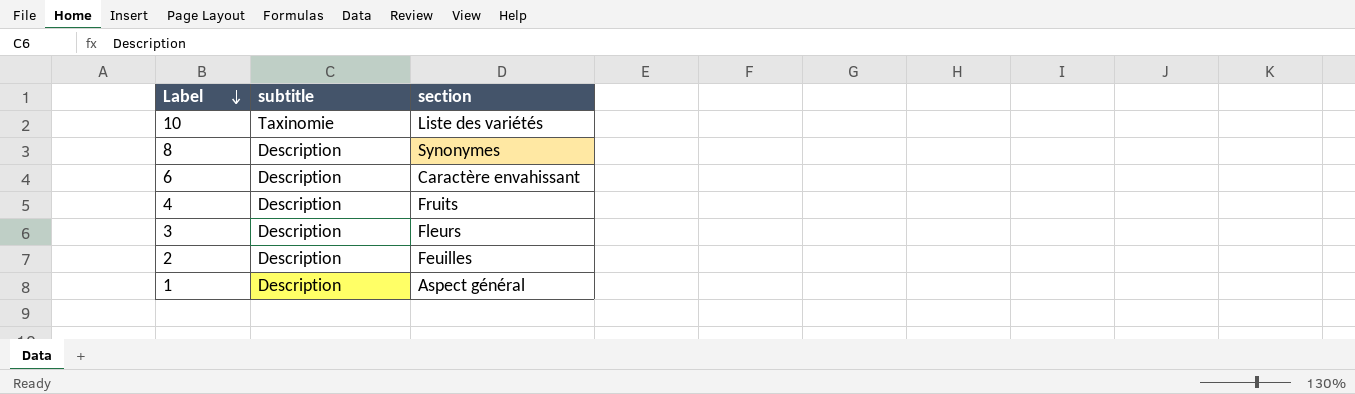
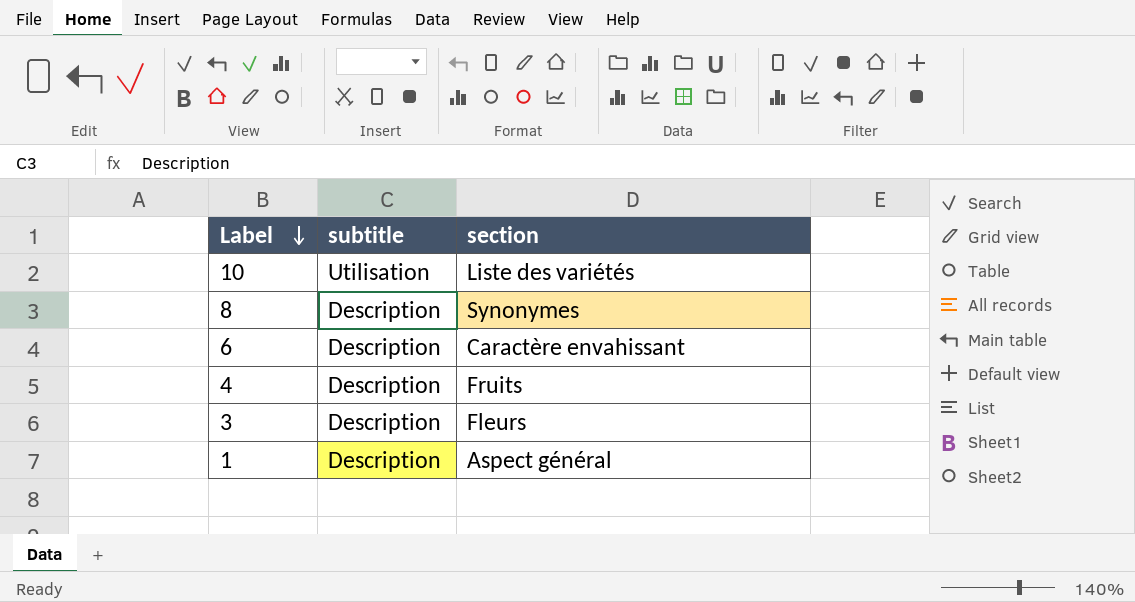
row 2: Description | Feuilles -> none
10 | subtitle: Taxinomie -> Utilisation

